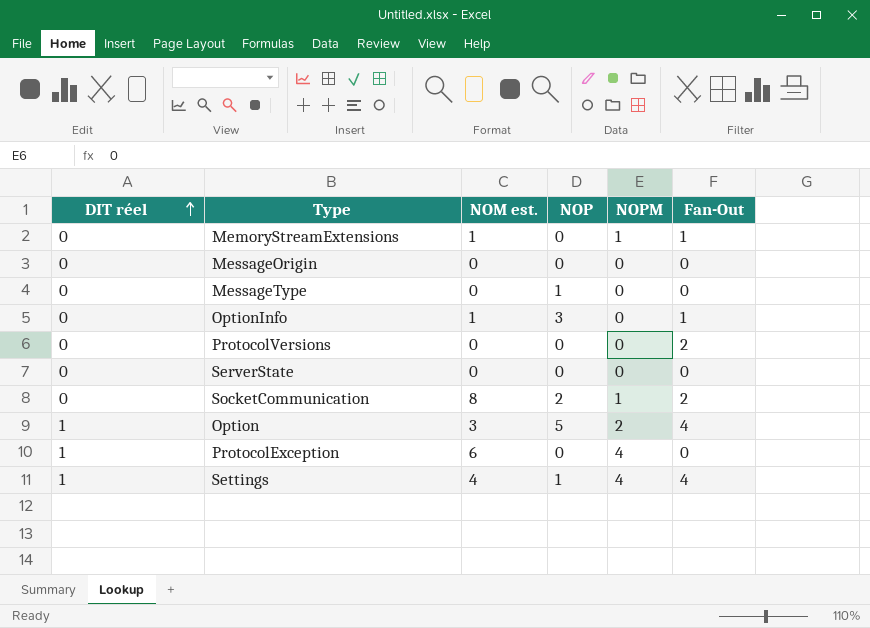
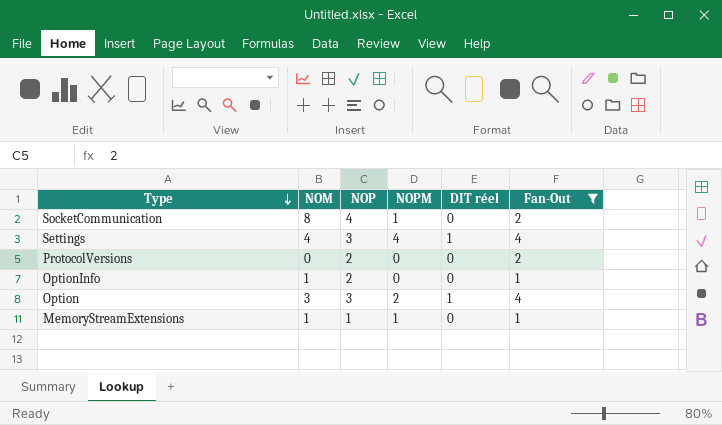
filter: none -> Fan-Out != 0
row order: DIT réel ascending -> Type descending
column name: NOM est. -> NOM
column DIT réel | position: 1 -> 5
SocketCommunication | NOP: 2 -> 4
Settings | NOP: 1 -> 3
ProtocolVersions | NOP: 0 -> 2
OptionInfo | NOP: 3 -> 2
Option | NOP: 5 -> 3
MemoryStreamExtensions | NOP: 0 -> 1

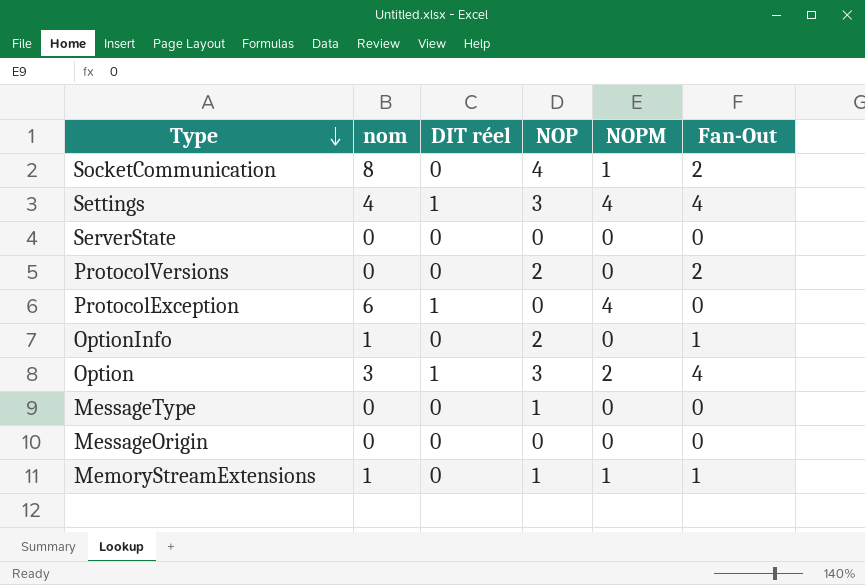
filter: Fan-Out != 0 -> none
column name: NOM -> nom
column DIT réel | position: 5 -> 3

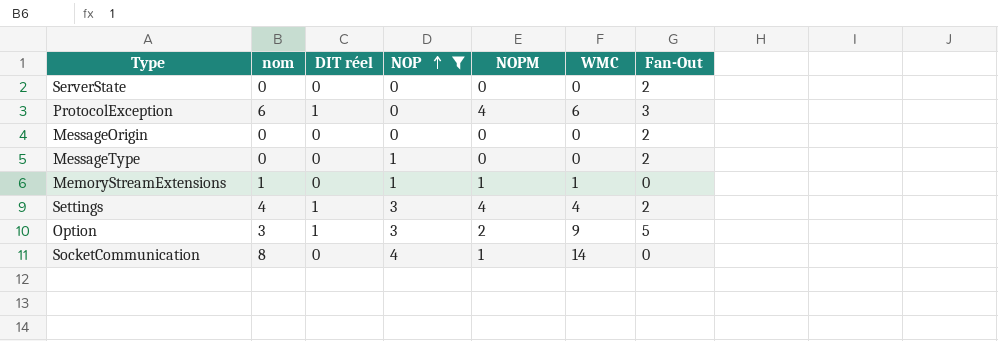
filter: none -> NOP != 2
row order: Type descending -> NOP ascending
column WMC | position: none -> 6
ServerState | Fan-Out: 0 -> 2
ProtocolException | Fan-Out: 0 -> 3
MessageOrigin | Fan-Out: 0 -> 2
MessageType | Fan-Out: 0 -> 2
MemoryStreamExtensions | Fan-Out: 1 -> 0
Settings | Fan-Out: 4 -> 2
Option | Fan-Out: 4 -> 5
SocketCommunication | Fan-Out: 2 -> 0

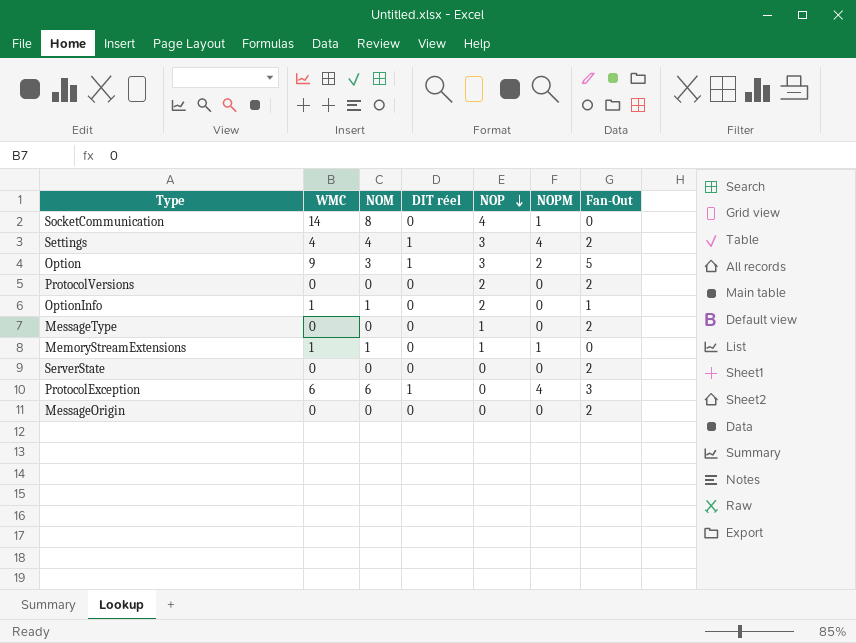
filter: NOP != 2 -> none
row order: NOP ascending -> NOP descending
column WMC | position: 6 -> 2
column name: nom -> NOM

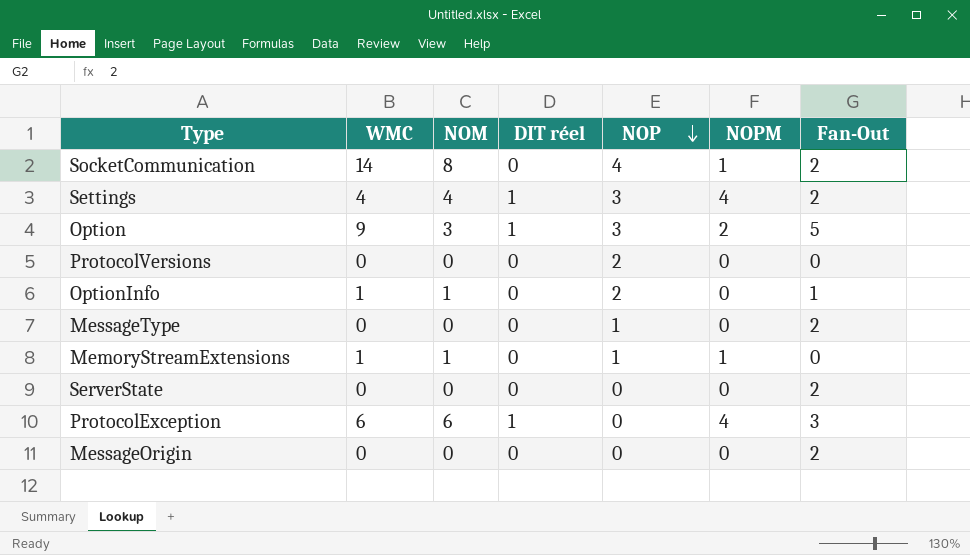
SocketCommunication | Fan-Out: 0 -> 2
ProtocolVersions | Fan-Out: 2 -> 0

